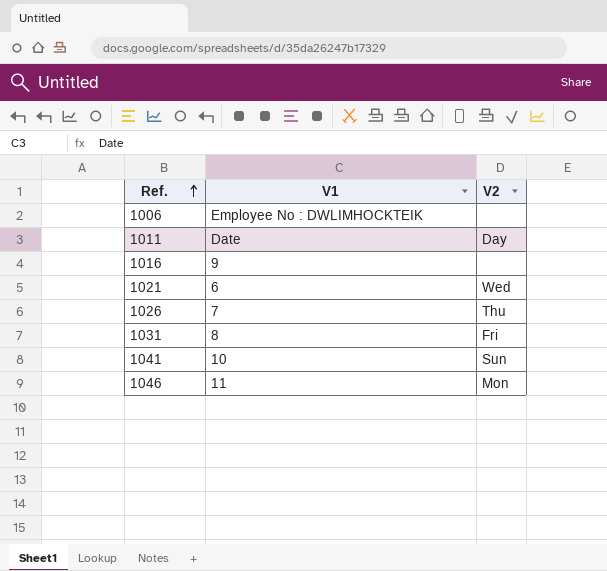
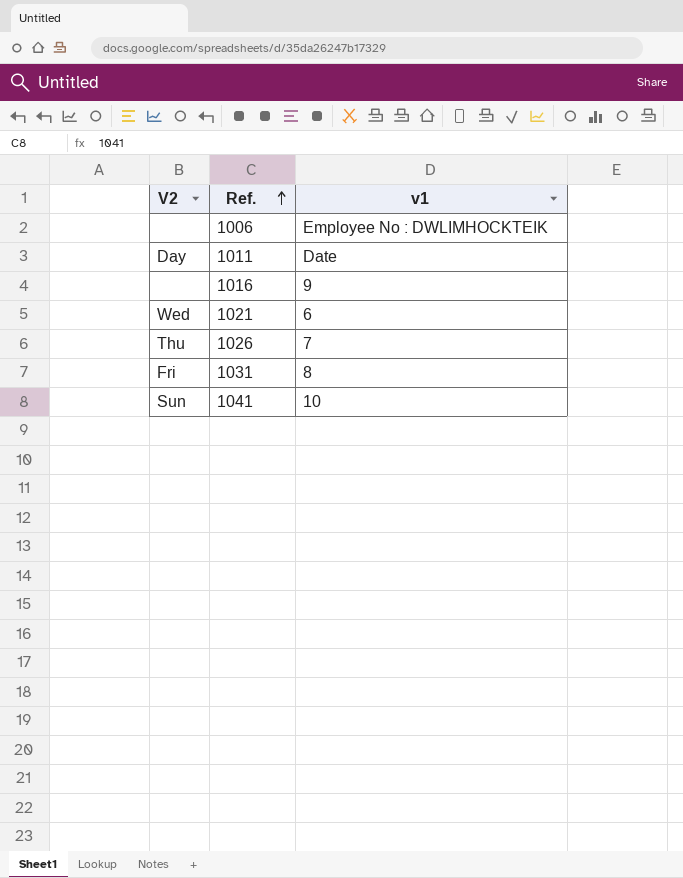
column V2 | position: 3 -> 1
column name: V1 -> v1
row 1046: 11 | Mon -> none

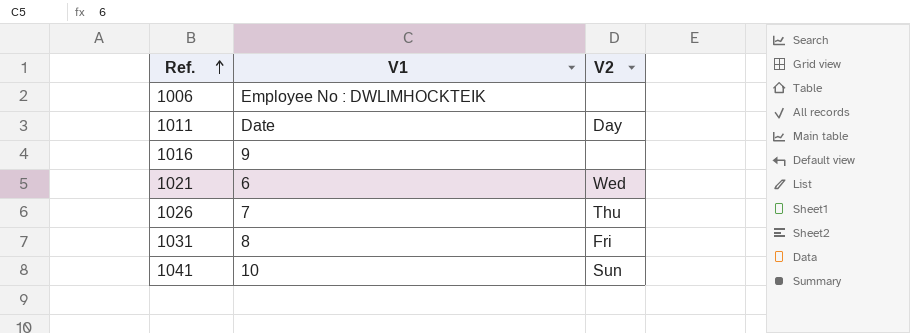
column name: v1 -> V1
column V2 | position: 1 -> 3

